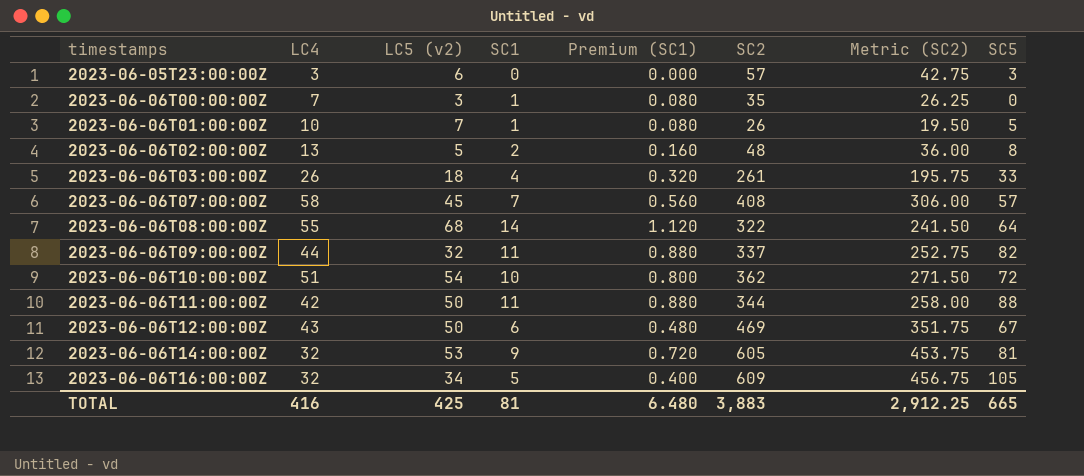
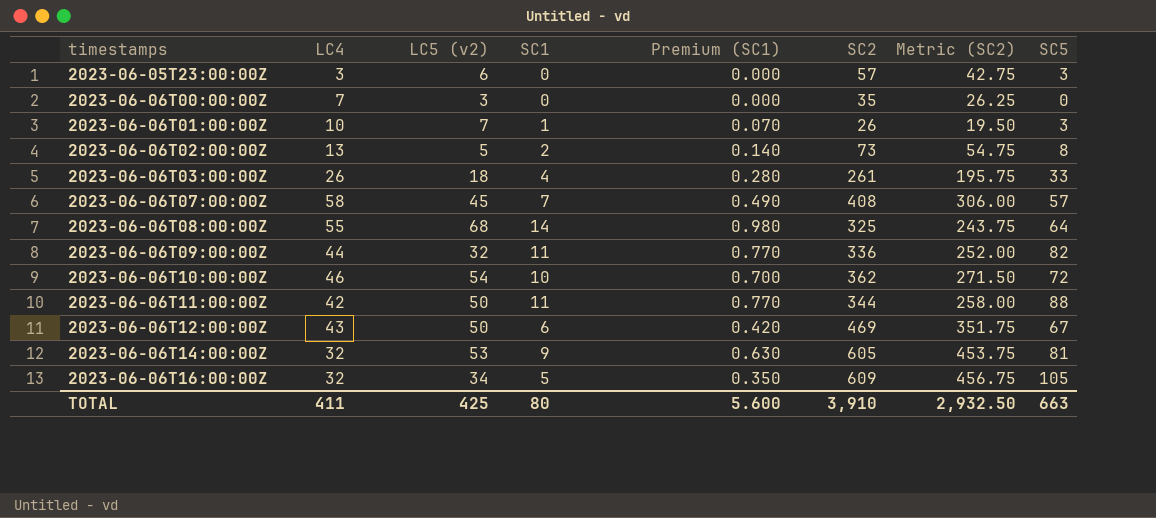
column Premium (SC1) | formula: [SC1] * 0.08 -> [SC1] * 0.07
2023-06-06T00:00:00Z | SC1: 1 -> 0
2023-06-06T01:00:00Z | SC5: 5 -> 3
2023-06-06T02:00:00Z | SC2: 48 -> 73
2023-06-06T02:00:00Z | Metric (SC2): 36.00 -> 54.75
2023-06-06T08:00:00Z | SC2: 322 -> 325
2023-06-06T08:00:00Z | Metric (SC2): 241.50 -> 243.75
2023-06-06T09:00:00Z | SC2: 337 -> 336
2023-06-06T09:00:00Z | Metric (SC2): 252.75 -> 252.00
2023-06-06T10:00:00Z | LC4: 51 -> 46
TOTAL | LC4: 416 -> 411
TOTAL | SC1: 81 -> 80
TOTAL | Premium (SC1): 6.480 -> 5.600
TOTAL | SC2: 3,883 -> 3,910
TOTAL | Metric (SC2): 2,912.25 -> 2,932.50
TOTAL | SC5: 665 -> 663

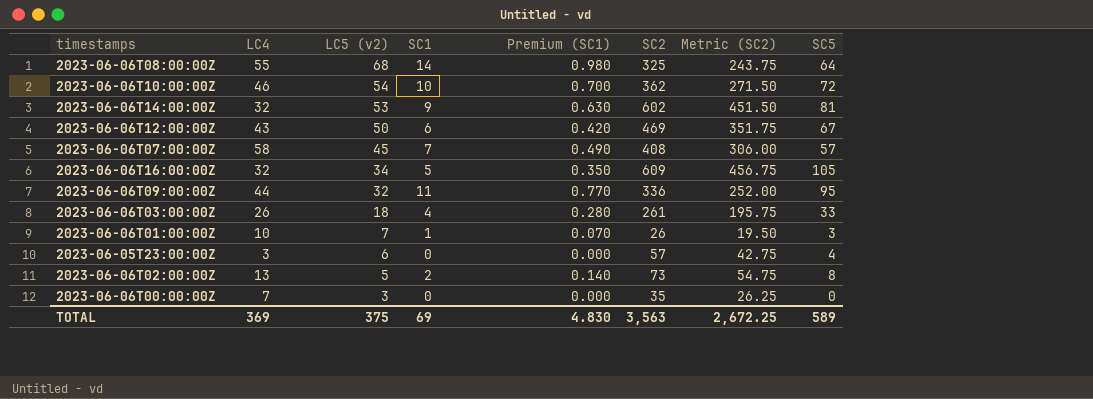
row order: timestamps ascending -> LC5 (v2) descending
row 2023-06-06T11:00:00Z: 42 | 50 | 11 | 0.770 | 344 | 258.00 | 88 -> none
2023-06-06T14:00:00Z | SC2: 605 -> 602
2023-06-06T14:00:00Z | Metric (SC2): 453.75 -> 451.50
2023-06-06T09:00:00Z | SC5: 82 -> 95
2023-06-05T23:00:00Z | SC5: 3 -> 4
TOTAL | LC4: 411 -> 369
TOTAL | LC5 (v2): 425 -> 375
TOTAL | SC1: 80 -> 69
TOTAL | Premium (SC1): 5.600 -> 4.830
TOTAL | SC2: 3,910 -> 3,563
TOTAL | Metric (SC2): 2,932.50 -> 2,672.25
TOTAL | SC5: 663 -> 589

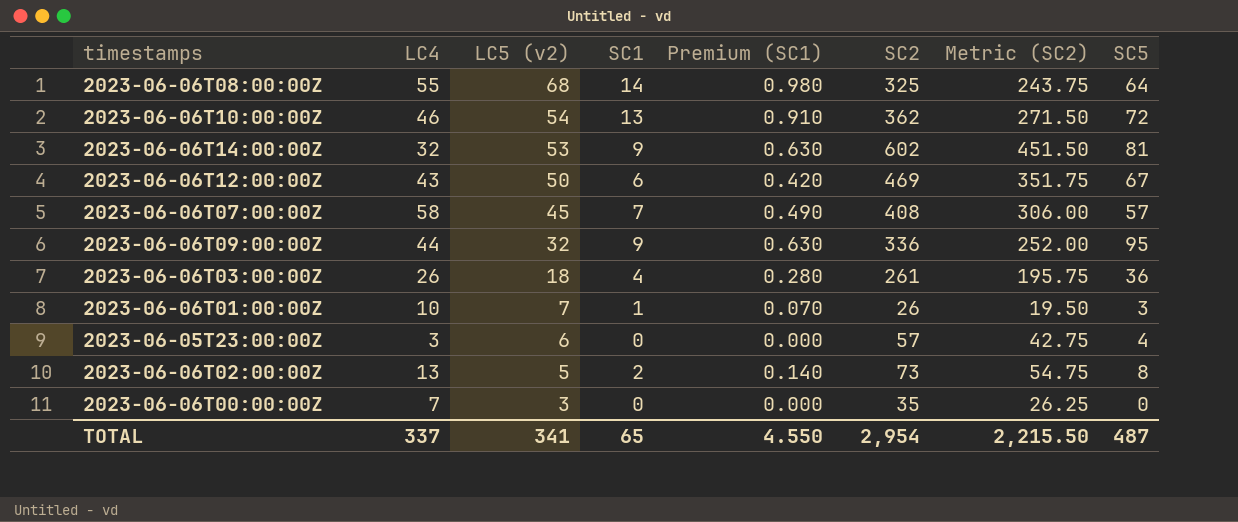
row 2023-06-06T16:00:00Z: 32 | 34 | 5 | 0.350 | 609 | 456.75 | 105 -> none
2023-06-06T10:00:00Z | SC1: 10 -> 13
2023-06-06T10:00:00Z | Premium (SC1): 0.700 -> 0.910
2023-06-06T09:00:00Z | SC1: 11 -> 9
2023-06-06T09:00:00Z | Premium (SC1): 0.770 -> 0.630
2023-06-06T03:00:00Z | SC5: 33 -> 36
TOTAL | LC4: 369 -> 337
TOTAL | LC5 (v2): 375 -> 341
TOTAL | SC1: 69 -> 65
TOTAL | Premium (SC1): 4.830 -> 4.550
TOTAL | SC2: 3,563 -> 2,954
TOTAL | Metric (SC2): 2,672.25 -> 2,215.50
TOTAL | SC5: 589 -> 487

